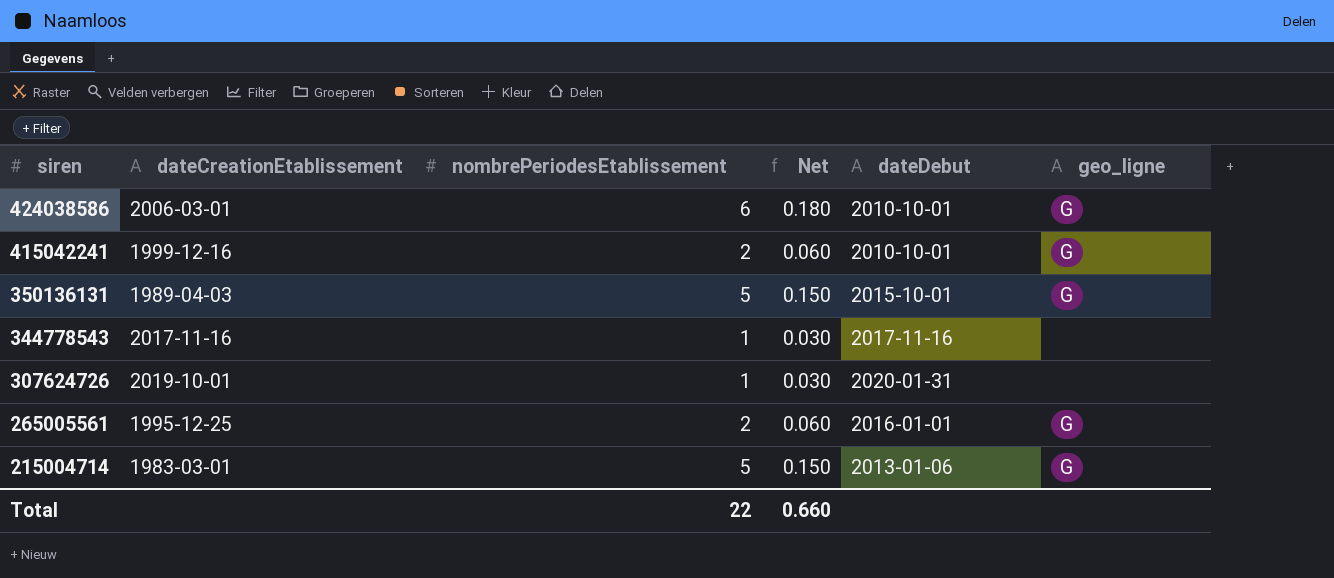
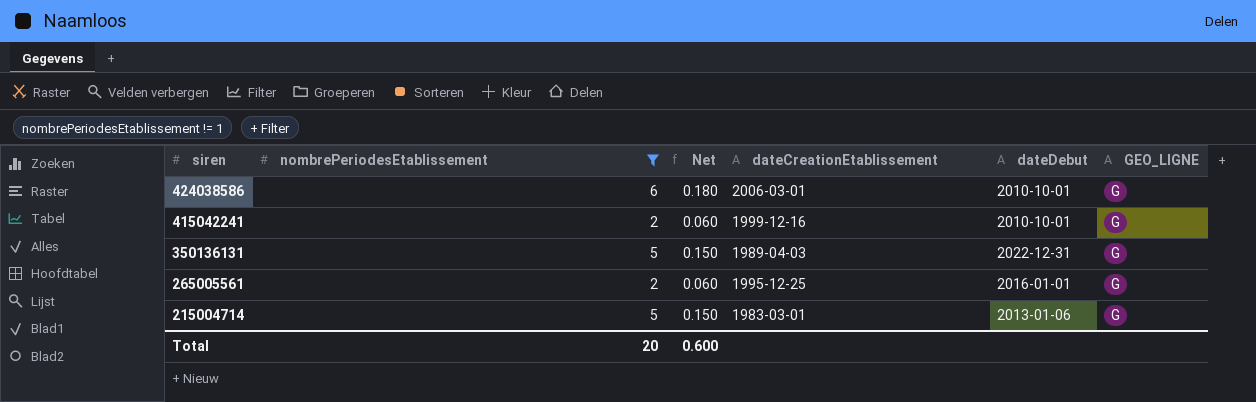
filter: none -> nombrePeriodesEtablissement != 1
column dateCreationEtablissement | position: 2 -> 4
column name: geo_ligne -> GEO_LIGNE
350136131 | dateDebut: 2015-10-01 -> 2022-12-31
Total | nombrePeriodesEtablissement: 22 -> 20
Total | Net: 0.660 -> 0.600

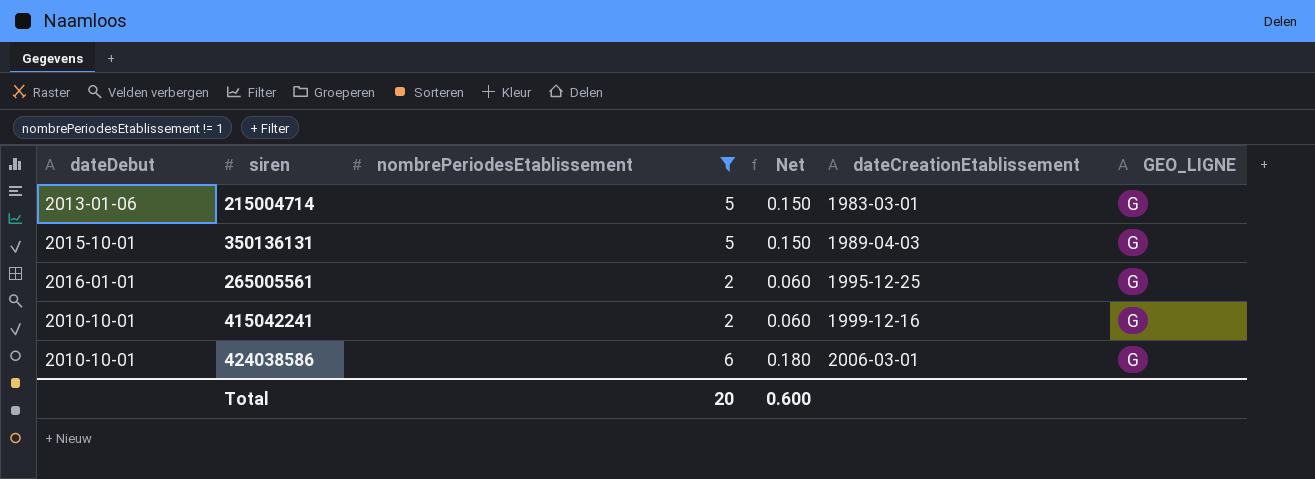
row order: siren descending -> dateCreationEtablissement ascending
column dateDebut | position: 5 -> 1
350136131 | dateDebut: 2022-12-31 -> 2015-10-01

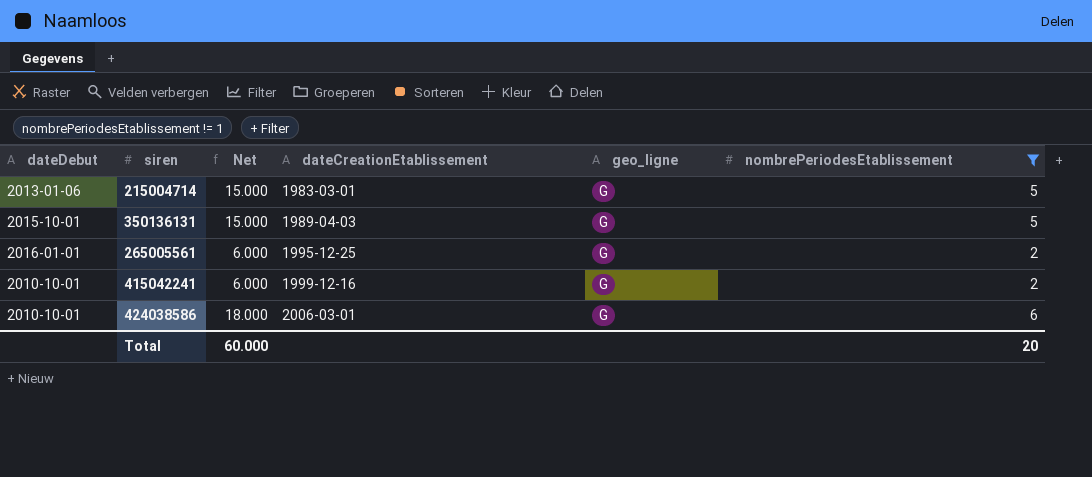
column Net | formula: [nombrePeriodesEtablissement] * 0.03 -> [nombrePeriodesEtablissement] * 3
column name: GEO_LIGNE -> geo_ligne
column nombrePeriodesEtablissement | position: 3 -> 6
Total | Net: 0.600 -> 60.000

